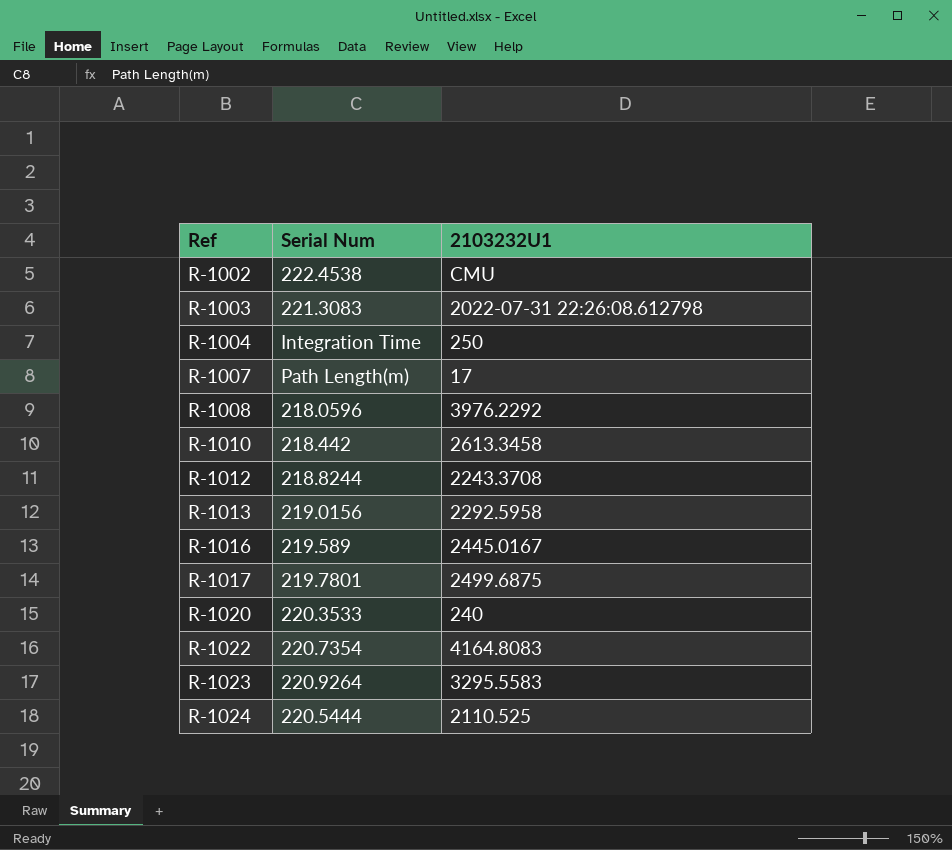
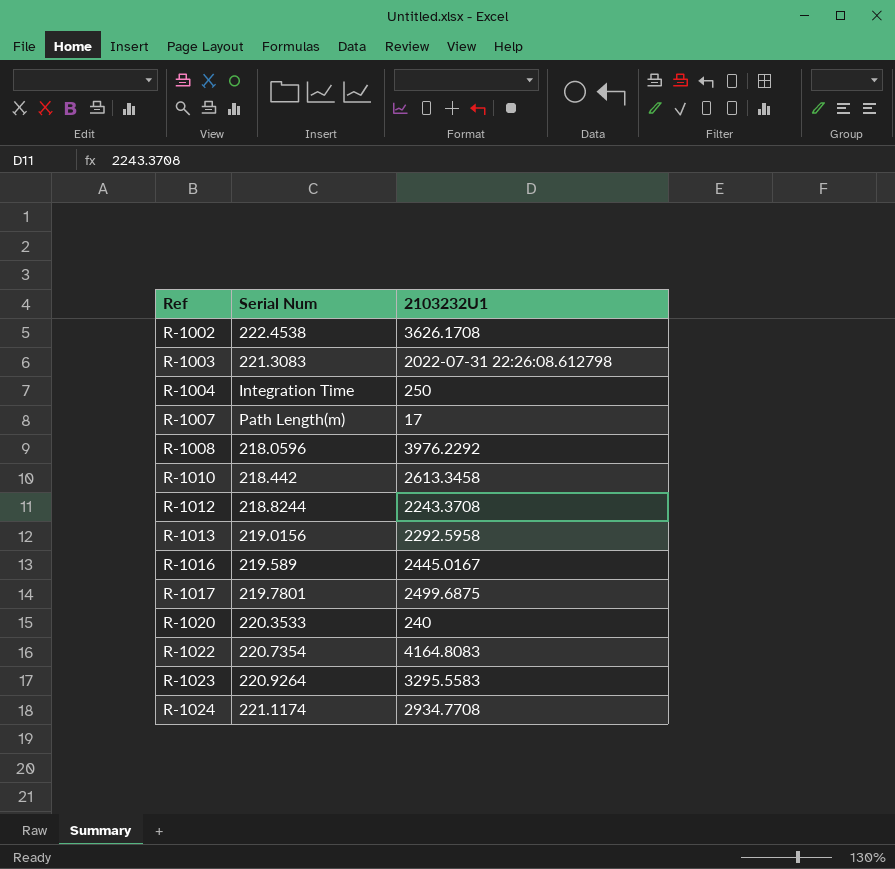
R-1002 | 2103232U1: CMU -> 3626.1708
R-1024 | Serial Num: 220.5444 -> 221.1174
R-1024 | 2103232U1: 2110.525 -> 2934.7708

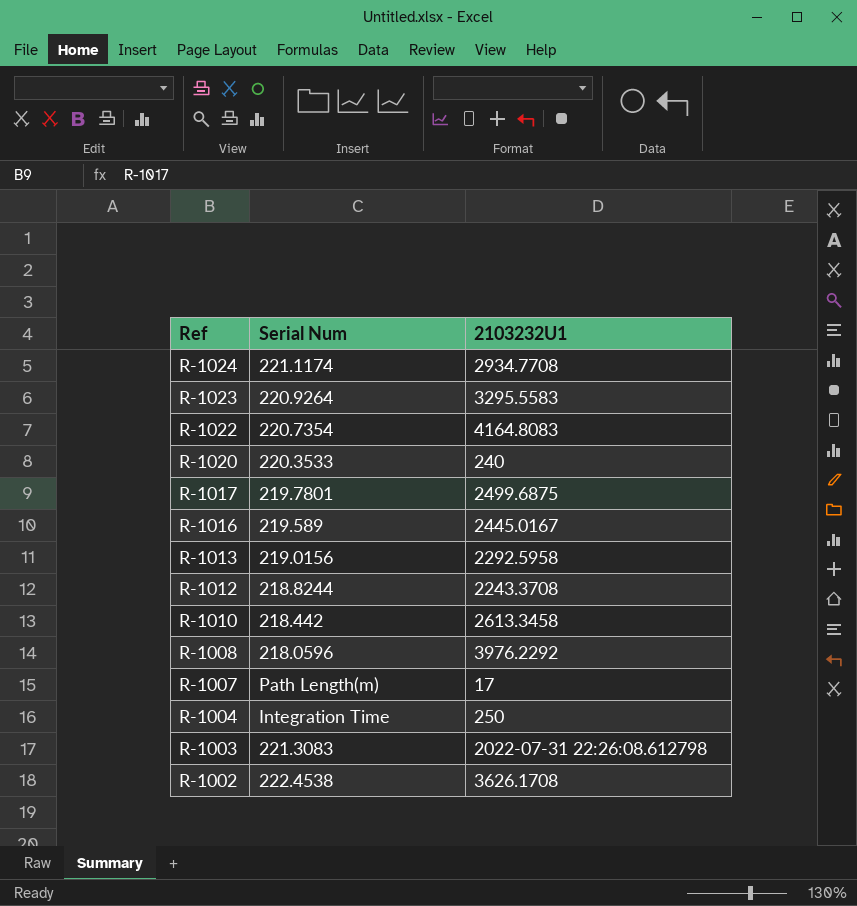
row order: Ref ascending -> Ref descending

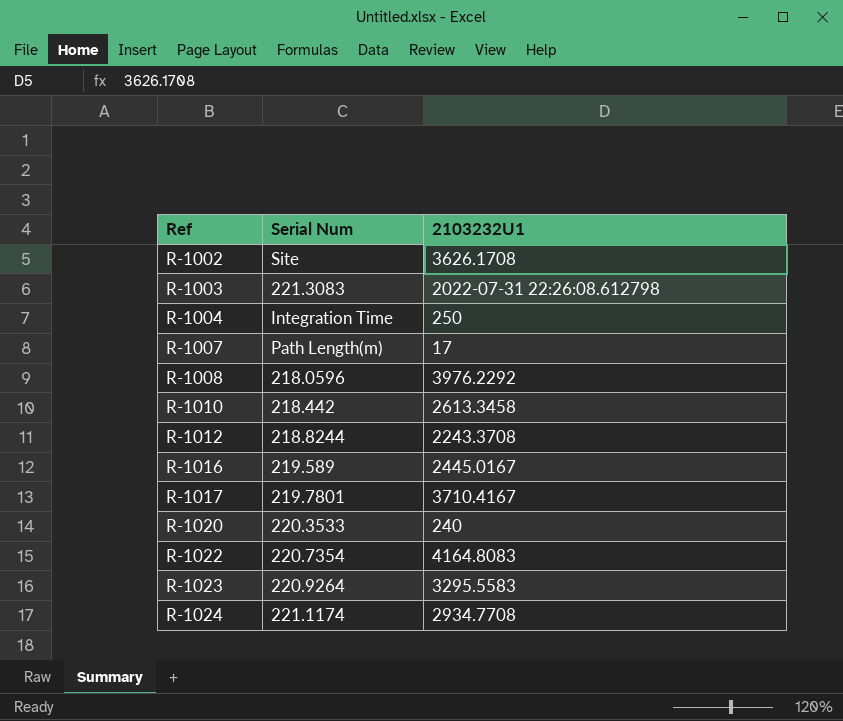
row order: Ref descending -> Ref ascending
row R-1013: 219.0156 | 2292.5958 -> none
R-1002 | Serial Num: 222.4538 -> Site
R-1017 | 2103232U1: 2499.6875 -> 3710.4167

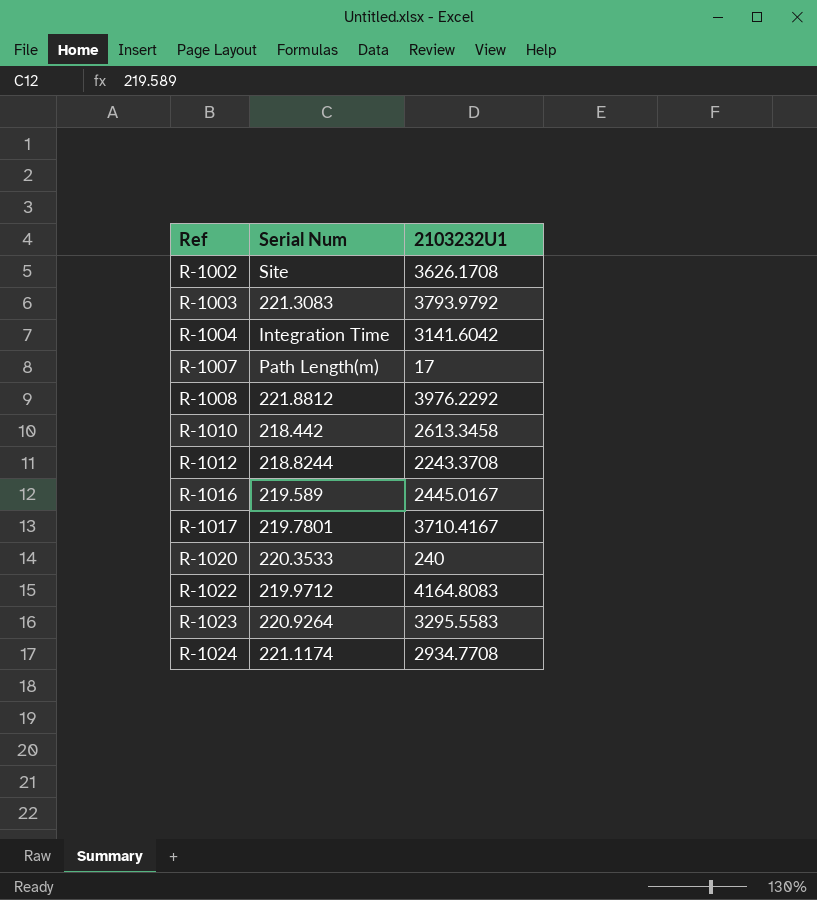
R-1003 | 2103232U1: 2022-07-31 22:26:08.612798 -> 3793.9792
R-1004 | 2103232U1: 250 -> 3141.6042
R-1008 | Serial Num: 218.0596 -> 221.8812
R-1022 | Serial Num: 220.7354 -> 219.9712

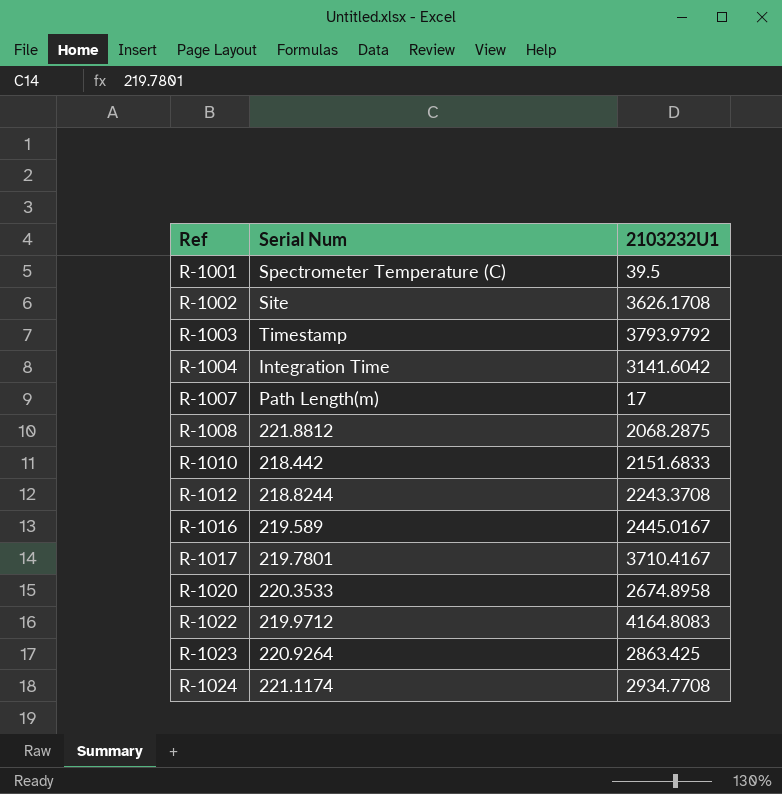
row R-1001: none -> Spectrometer Temperature (C) | 39.5
R-1003 | Serial Num: 221.3083 -> Timestamp
R-1008 | 2103232U1: 3976.2292 -> 2068.2875
R-1010 | 2103232U1: 2613.3458 -> 2151.6833
R-1020 | 2103232U1: 240 -> 2674.8958
R-1023 | 2103232U1: 3295.5583 -> 2863.425

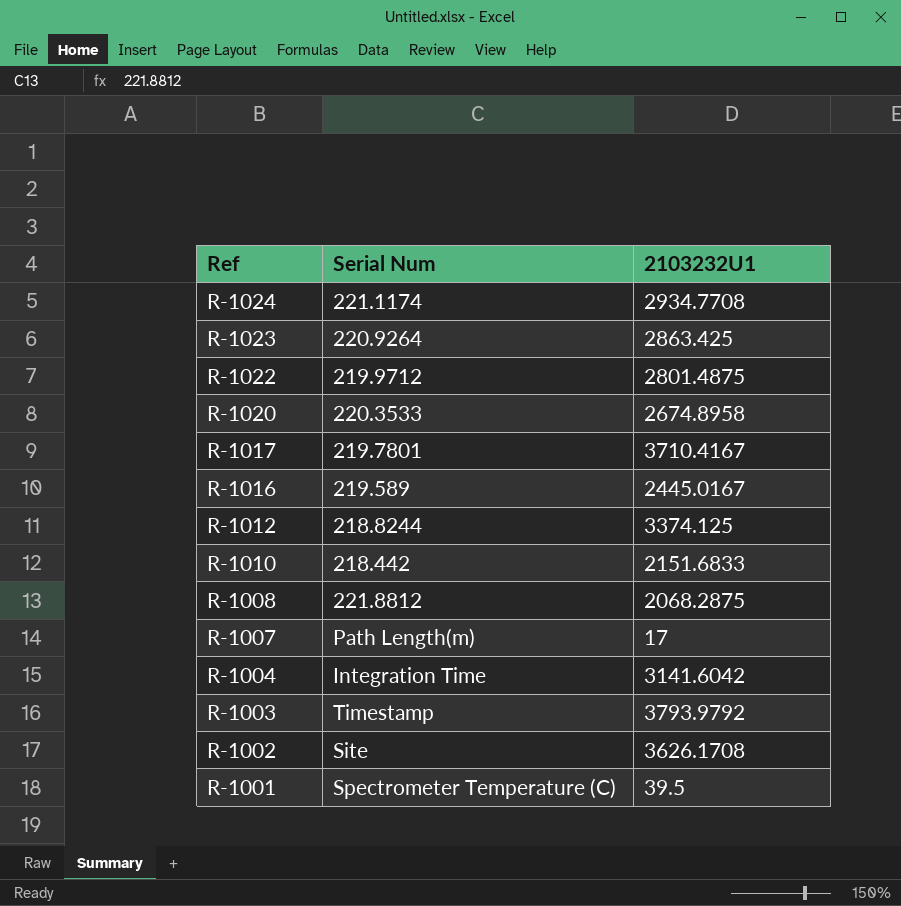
row order: Ref ascending -> Ref descending
R-1022 | 2103232U1: 4164.8083 -> 2801.4875
R-1012 | 2103232U1: 2243.3708 -> 3374.125

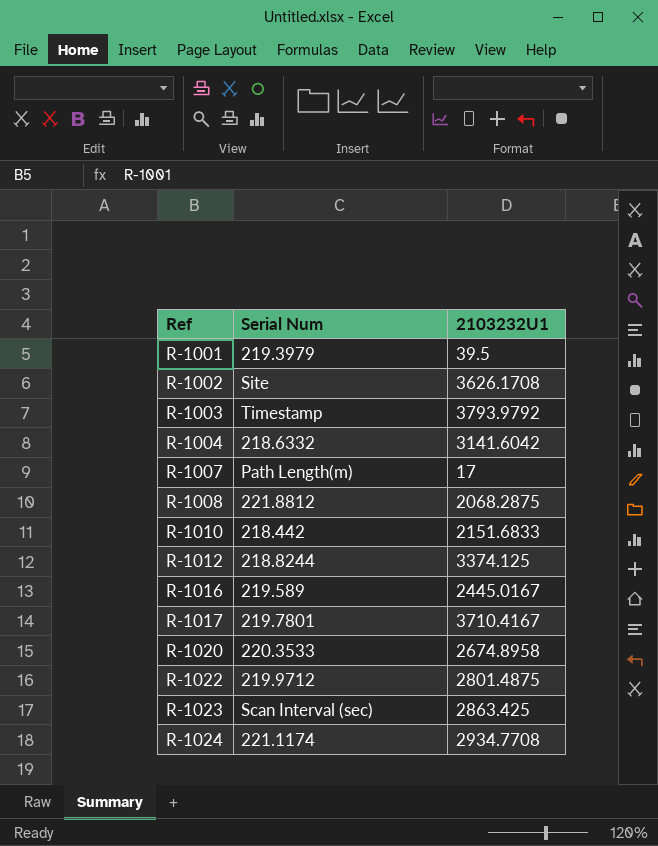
row order: Ref descending -> Ref ascending
R-1001 | Serial Num: Spectrometer Temperature (C) -> 219.3979
R-1004 | Serial Num: Integration Time -> 218.6332
R-1023 | Serial Num: 220.9264 -> Scan Interval (sec)

